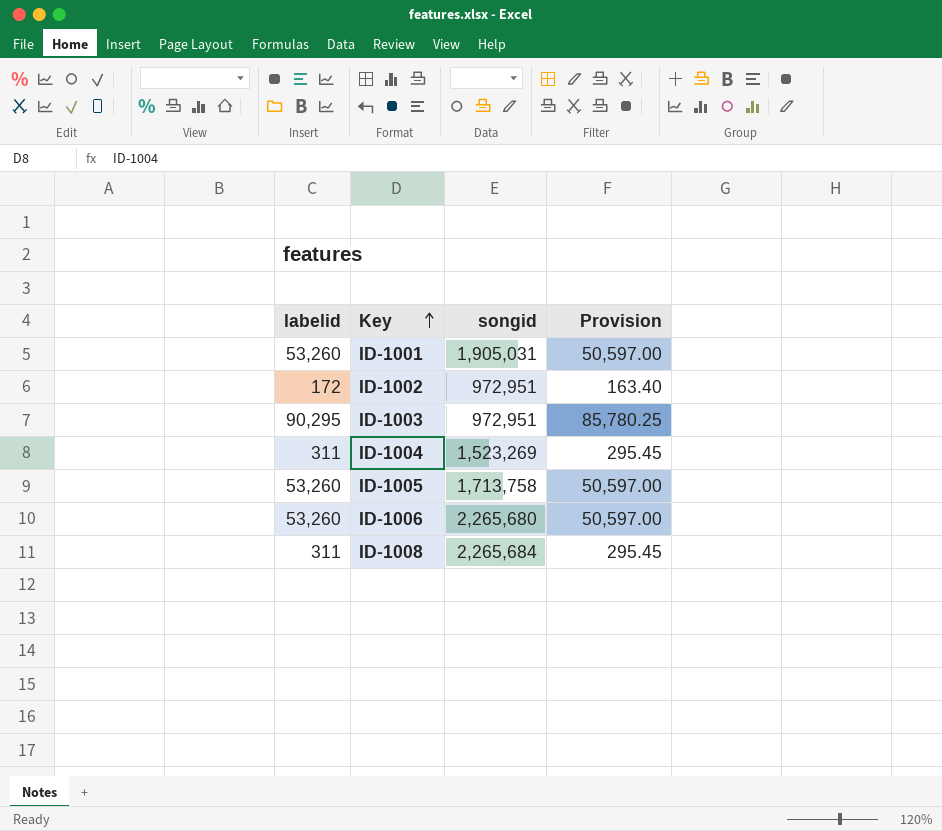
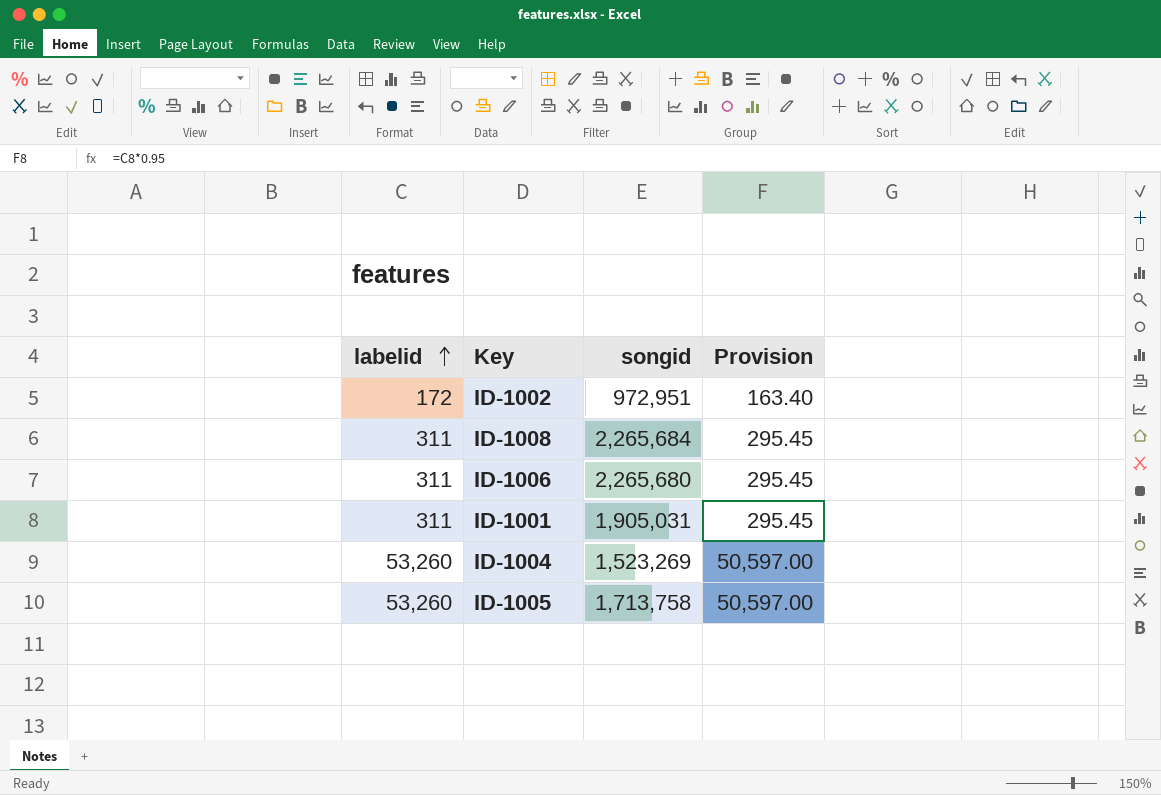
row order: Key ascending -> labelid ascending
row ID-1003: 90,295 | 972,951 | 85,780.25 -> none
ID-1006 | labelid: 53,260 -> 311
ID-1006 | Provision: 50,597.00 -> 295.45
ID-1001 | labelid: 53,260 -> 311
ID-1001 | Provision: 50,597.00 -> 295.45
ID-1004 | labelid: 311 -> 53,260
ID-1004 | Provision: 295.45 -> 50,597.00

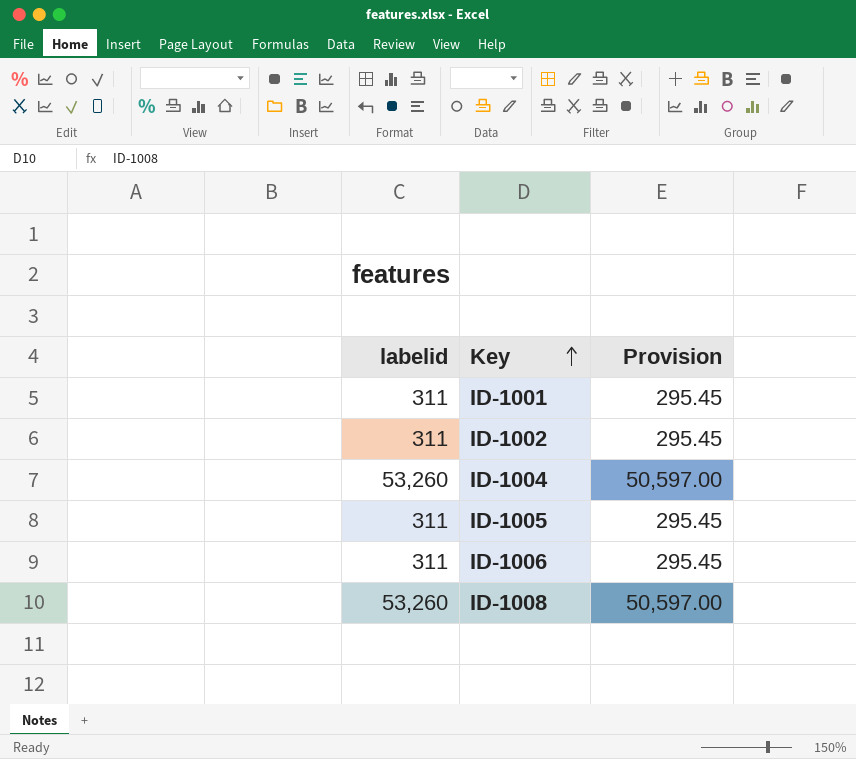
row order: labelid ascending -> Key ascending
column songid | position: 3 -> none
ID-1002 | labelid: 172 -> 311
ID-1002 | Provision: 163.40 -> 295.45
ID-1005 | labelid: 53,260 -> 311
ID-1005 | Provision: 50,597.00 -> 295.45
ID-1008 | labelid: 311 -> 53,260
ID-1008 | Provision: 295.45 -> 50,597.00

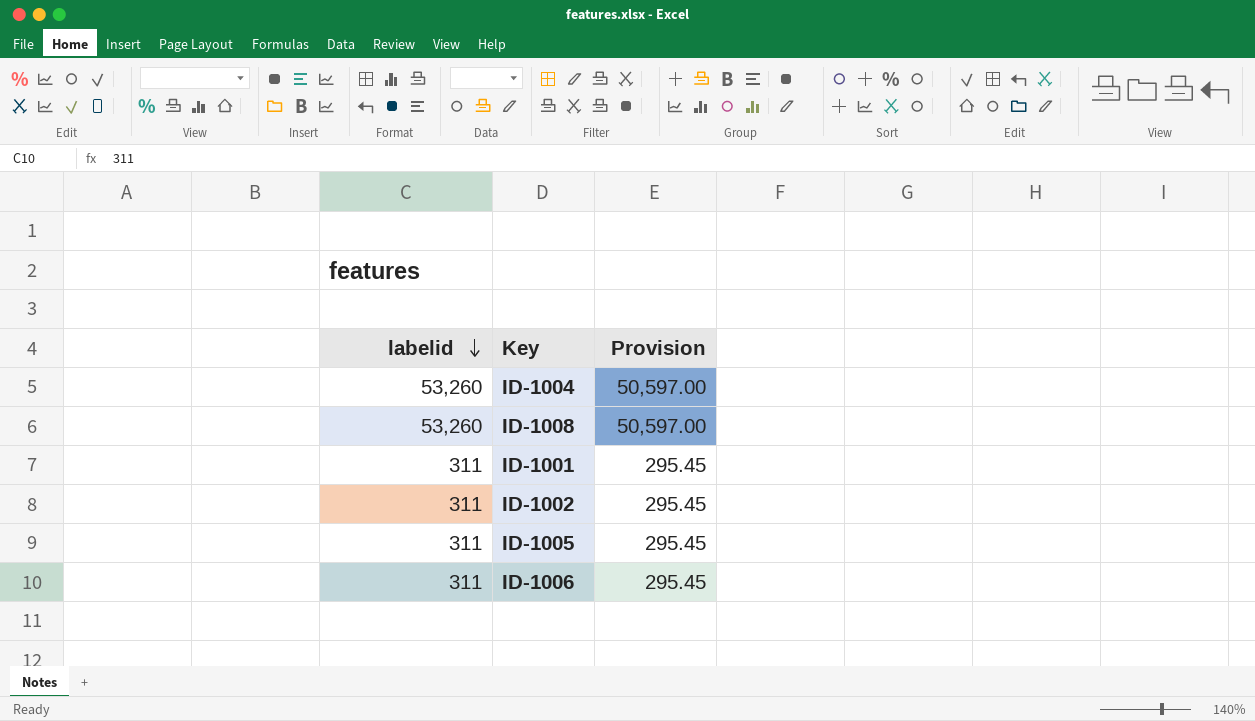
row order: Key ascending -> labelid descending

